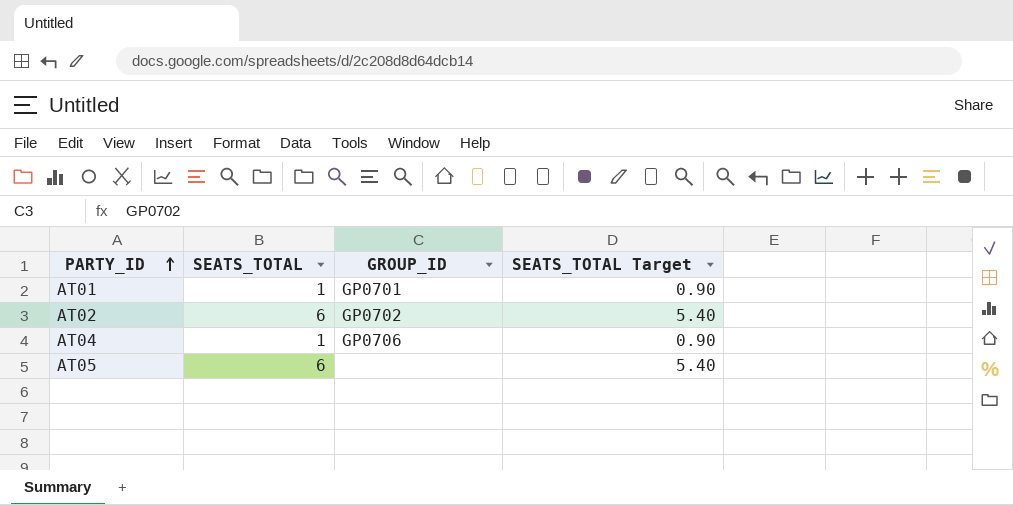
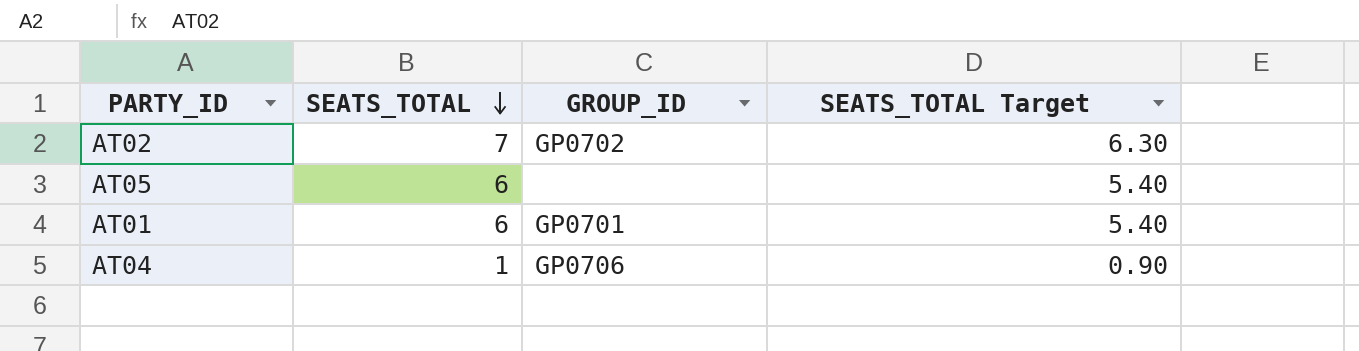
row order: PARTY_ID ascending -> SEATS_TOTAL descending
AT02 | SEATS_TOTAL: 6 -> 7
AT02 | SEATS_TOTAL Target: 5.40 -> 6.30
AT01 | SEATS_TOTAL: 1 -> 6
AT01 | SEATS_TOTAL Target: 0.90 -> 5.40

